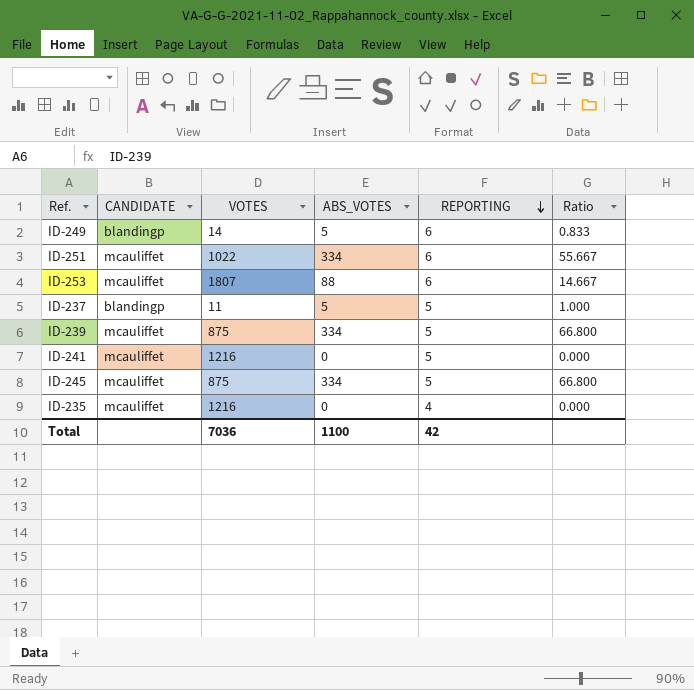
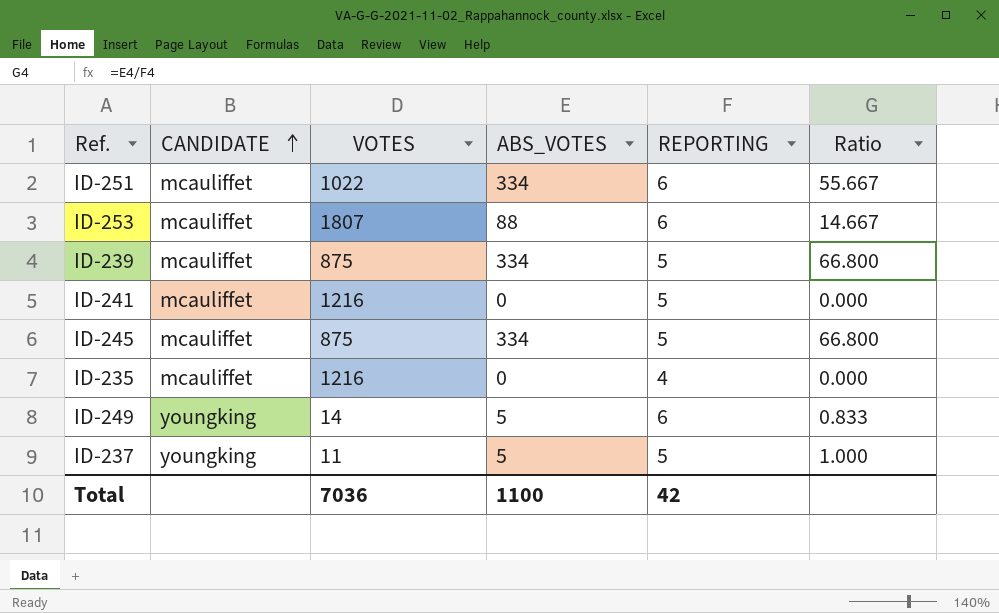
row order: REPORTING descending -> CANDIDATE ascending
ID-249 | CANDIDATE: blandingp -> youngking
ID-237 | CANDIDATE: blandingp -> youngking

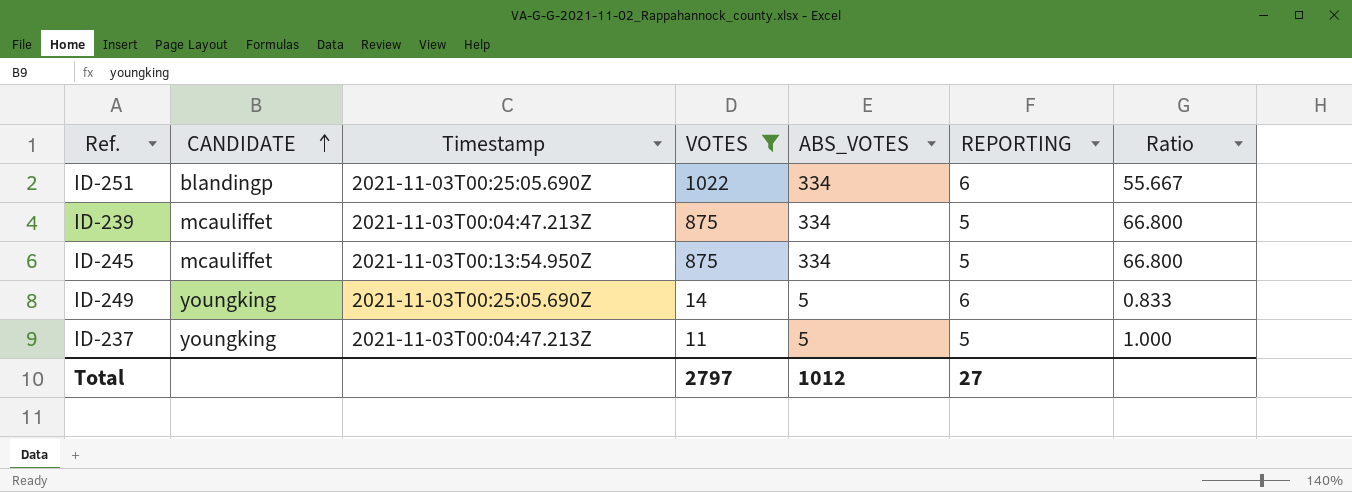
filter: none -> VOTES <= 1022
column Timestamp | position: none -> 3
ID-251 | CANDIDATE: mcauliffet -> blandingp
Total | VOTES: 7036 -> 2797
Total | ABS_VOTES: 1100 -> 1012
Total | REPORTING: 42 -> 27

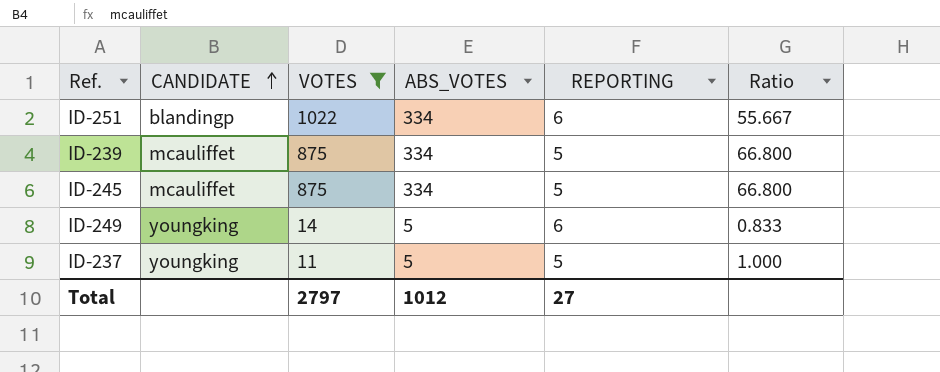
column Timestamp | position: 3 -> none

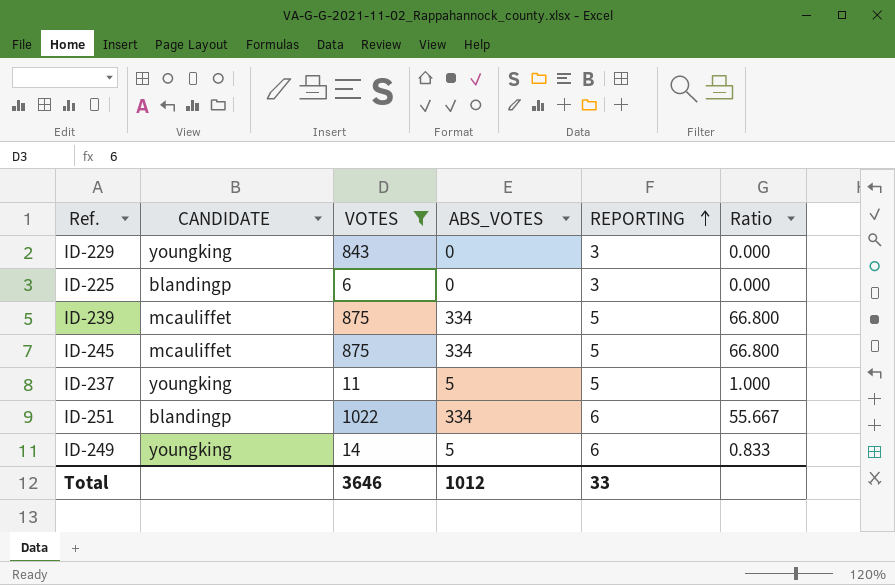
row order: CANDIDATE ascending -> REPORTING ascending
row ID-229: none -> youngking | 843 | 0 | 3 | 0.000
row ID-225: none -> blandingp | 6 | 0 | 3 | 0.000
Total | VOTES: 2797 -> 3646
Total | REPORTING: 27 -> 33

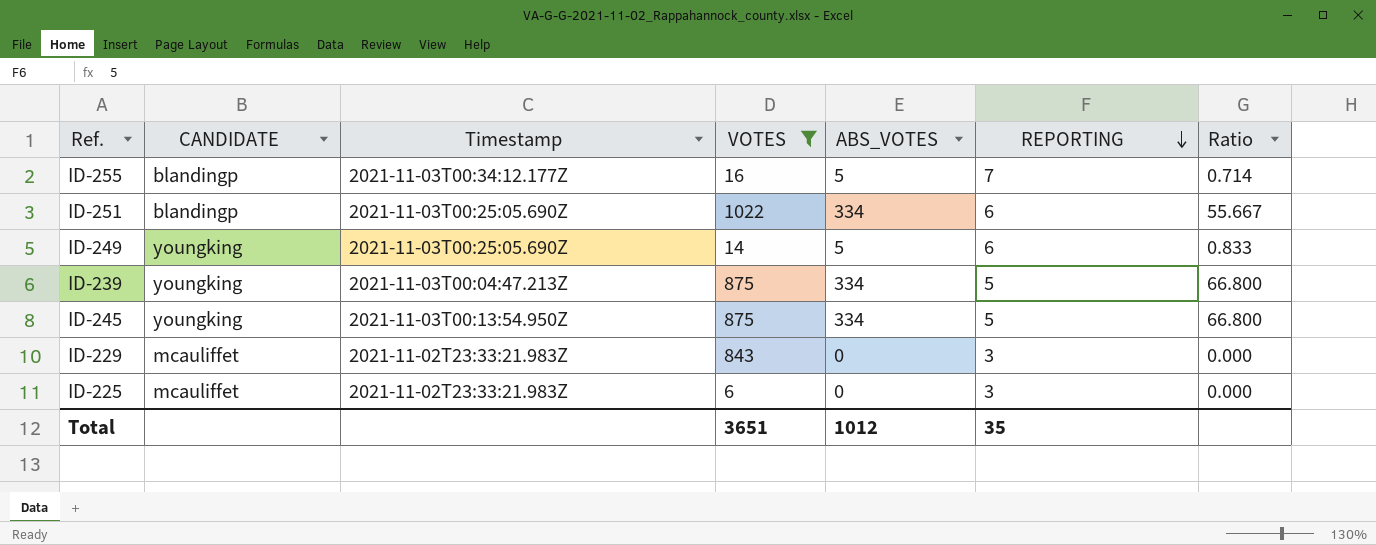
row order: REPORTING ascending -> REPORTING descending
column Timestamp | position: none -> 3
row ID-237: youngking | 11 | 5 | 5 | 1.000 -> none
row ID-255: none -> blandingp | 2021-11-03T00:34:12.177Z | 16 | 5 | 7 | 0.714
ID-239 | CANDIDATE: mcauliffet -> youngking
ID-245 | CANDIDATE: mcauliffet -> youngking
ID-229 | CANDIDATE: youngking -> mcauliffet
ID-225 | CANDIDATE: blandingp -> mcauliffet
Total | VOTES: 3646 -> 3651
Total | REPORTING: 33 -> 35

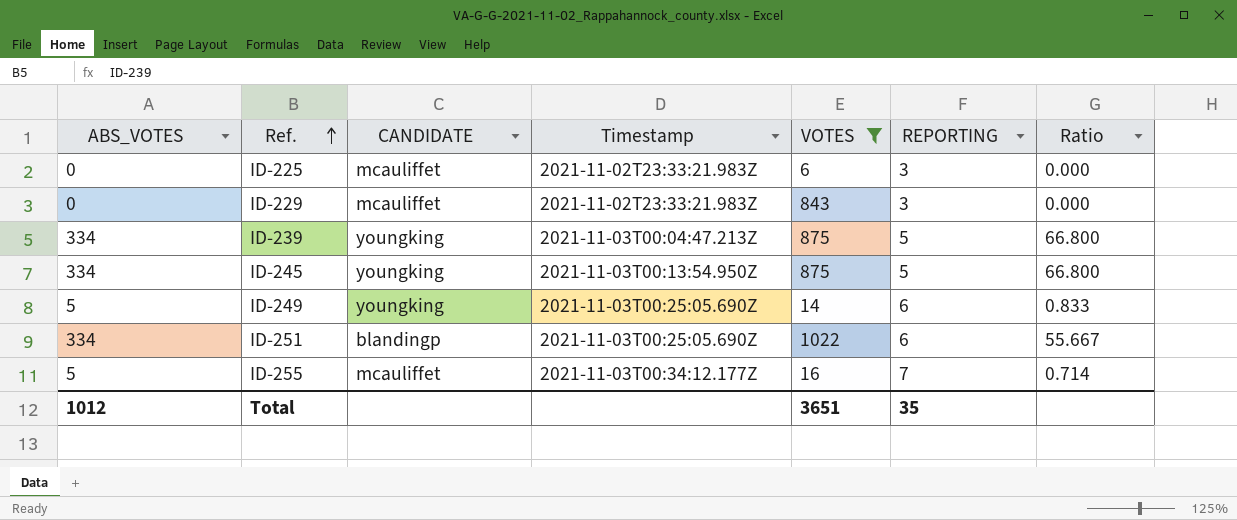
row order: REPORTING descending -> Ref. ascending
column ABS_VOTES | position: 5 -> 1
ID-255 | CANDIDATE: blandingp -> mcauliffet

